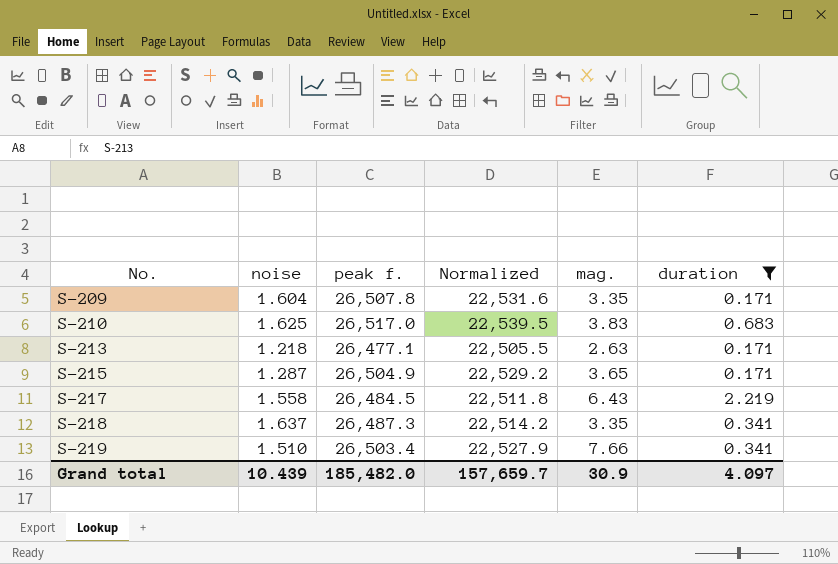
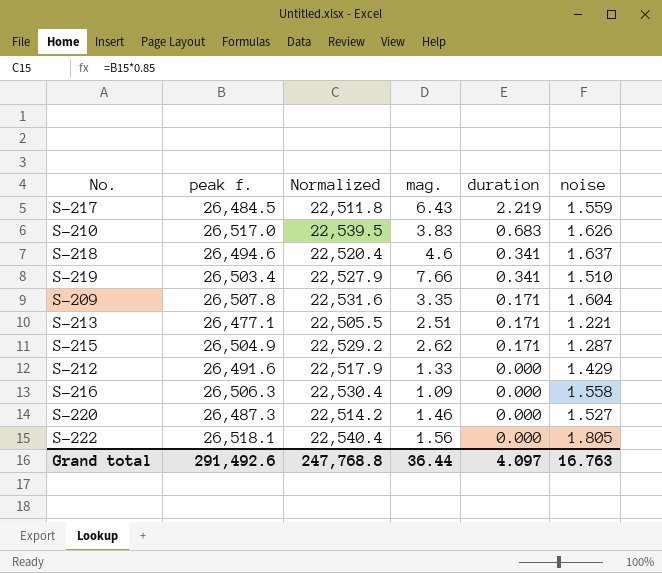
filter: duration != 0.000 -> none
row order: No. ascending -> duration descending
column noise | position: 2 -> 6
S-217 | noise: 1.558 -> 1.559
S-210 | noise: 1.625 -> 1.626
S-218 | peak f.: 26,487.3 -> 26,494.6
S-218 | Normalized: 22,514.2 -> 22,520.4
S-218 | mag.: 3.35 -> 4.6
S-213 | mag.: 2.63 -> 2.51
S-213 | noise: 1.218 -> 1.221
S-215 | mag.: 3.65 -> 2.62
Grand total | peak f.: 185,482.0 -> 291,492.6
Grand total | Normalized: 157,659.7 -> 247,768.8
Grand total | mag.: 30.9 -> 36.44
Grand total | noise: 10.439 -> 16.763

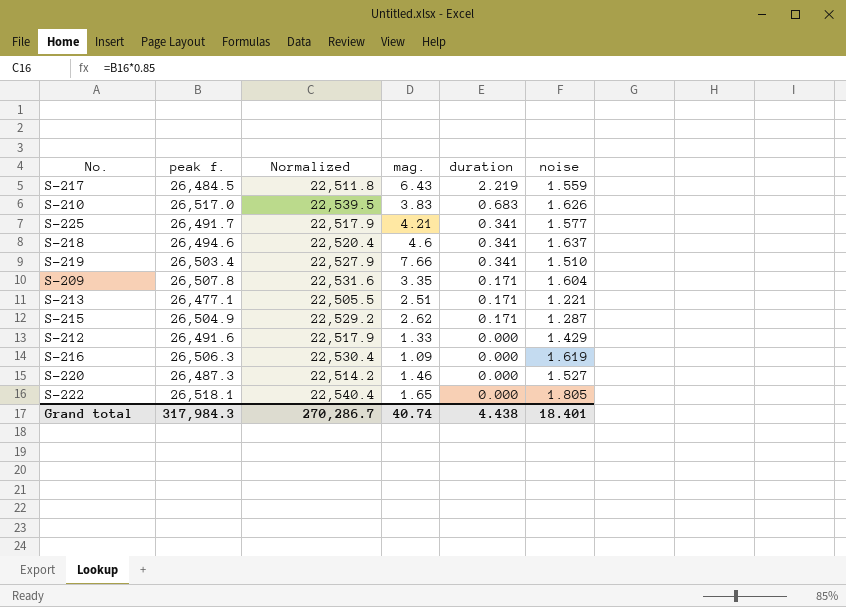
row S-225: none -> 26,491.7 | 22,517.9 | 4.21 | 0.341 | 1.577
S-216 | noise: 1.558 -> 1.619
S-222 | mag.: 1.56 -> 1.65
Grand total | peak f.: 291,492.6 -> 317,984.3
Grand total | Normalized: 247,768.8 -> 270,286.7
Grand total | mag.: 36.44 -> 40.74
Grand total | duration: 4.097 -> 4.438
Grand total | noise: 16.763 -> 18.401

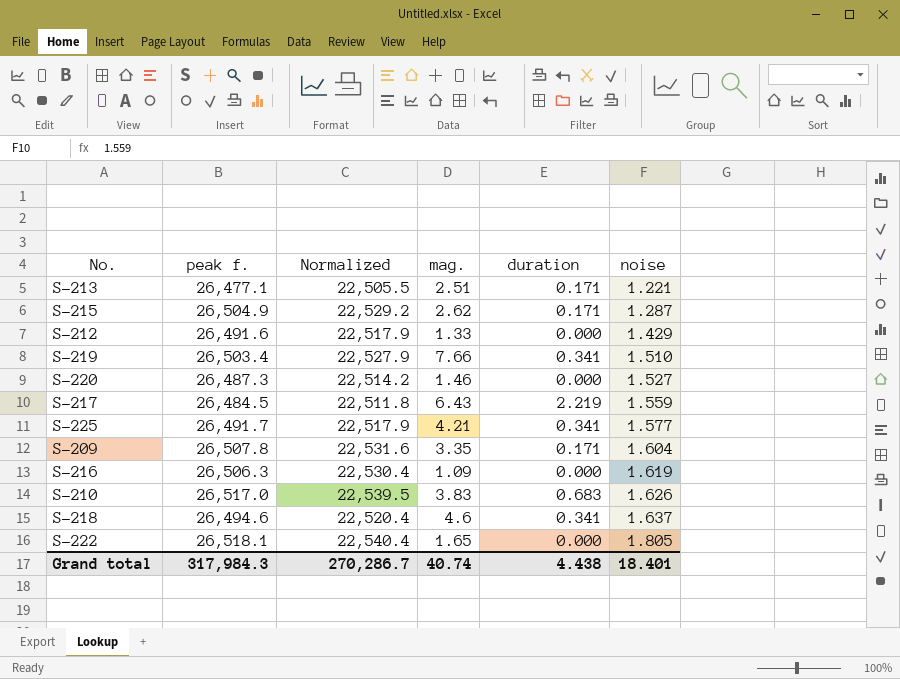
row order: duration descending -> noise ascending

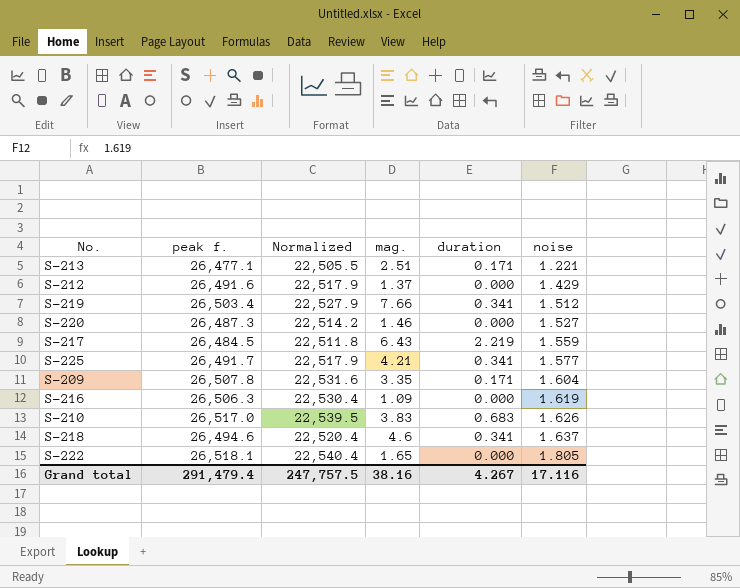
row S-215: 26,504.9 | 22,529.2 | 2.62 | 0.171 | 1.287 -> none
S-212 | mag.: 1.33 -> 1.37
S-219 | noise: 1.510 -> 1.512
Grand total | peak f.: 317,984.3 -> 291,479.4
Grand total | Normalized: 270,286.7 -> 247,757.5
Grand total | mag.: 40.74 -> 38.16
Grand total | duration: 4.438 -> 4.267
Grand total | noise: 18.401 -> 17.116

